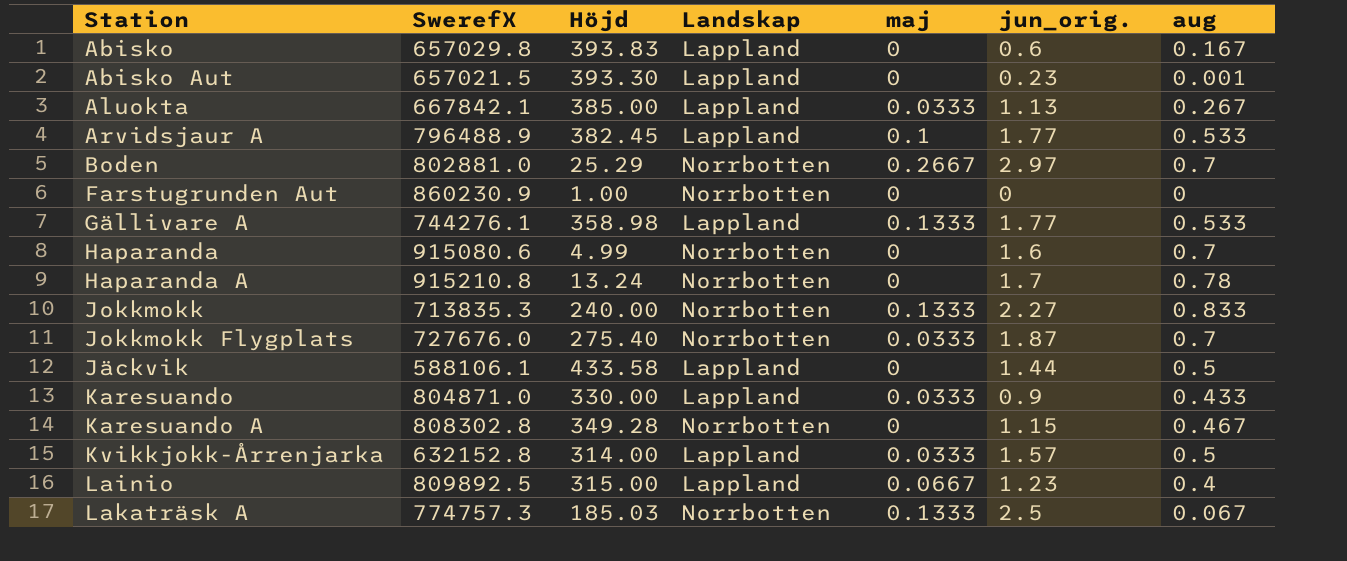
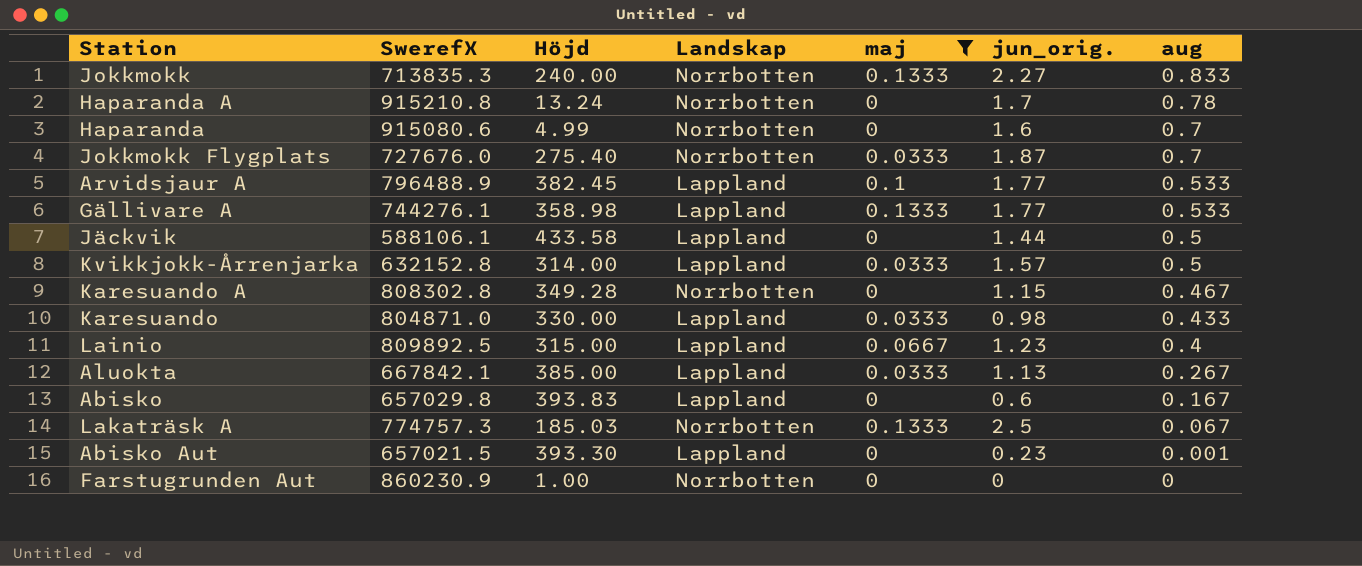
filter: none -> maj != 0.2667
row order: none -> aug descending
Karesuando | jun_orig.: 0.9 -> 0.98

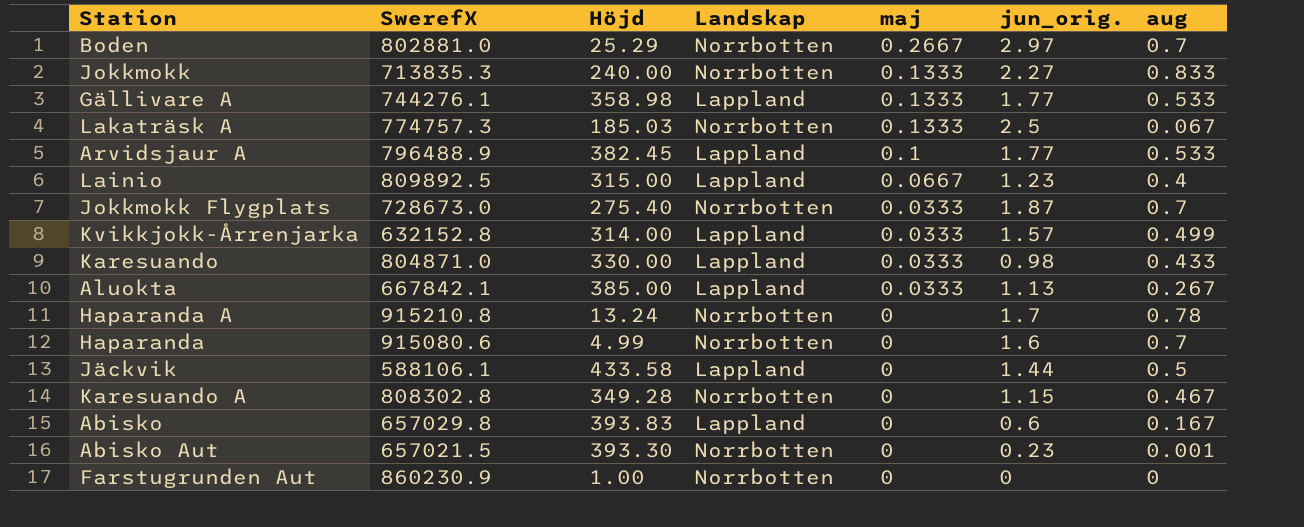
filter: maj != 0.2667 -> none
row order: aug descending -> maj descending
Jokkmokk Flygplats | SwerefX: 727676.0 -> 728673.0
Kvikkjokk-Årrenjarka | aug: 0.5 -> 0.499
Abisko Aut | Landskap: Lappland -> Norrbotten

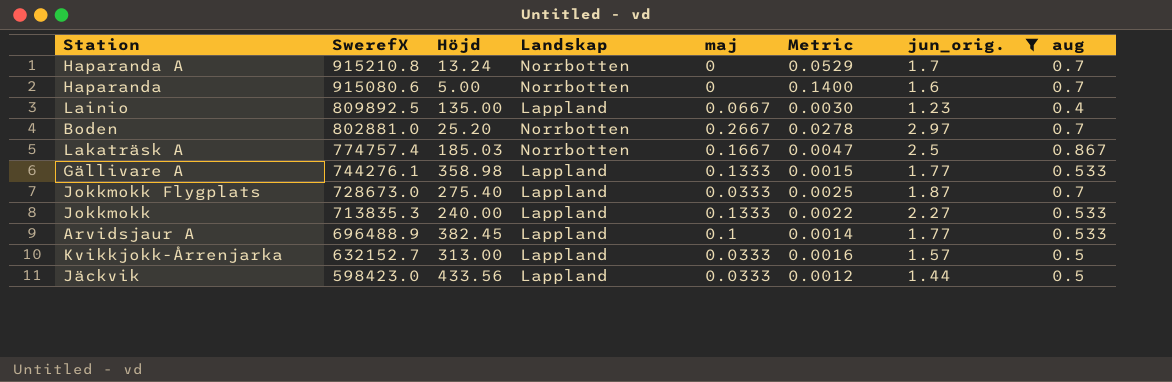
filter: none -> jun_orig. >= 1.23
row order: maj descending -> SwerefX descending
column Metric | formula: none -> [aug] / [Höjd]
Haparanda A | aug: 0.78 -> 0.7
Haparanda | Höjd: 4.99 -> 5.00
Lainio | Höjd: 315.00 -> 135.00
Boden | Höjd: 25.29 -> 25.20
Lakaträsk A | SwerefX: 774757.3 -> 774757.4
Lakaträsk A | maj: 0.1333 -> 0.1667
Lakaträsk A | aug: 0.067 -> 0.867
Jokkmokk Flygplats | Landskap: Norrbotten -> Lappland
Jokkmokk | Landskap: Norrbotten -> Lappland
Jokkmokk | aug: 0.833 -> 0.533
Arvidsjaur A | SwerefX: 796488.9 -> 696488.9
Kvikkjokk-Årrenjarka | SwerefX: 632152.8 -> 632152.7
Kvikkjokk-Årrenjarka | Höjd: 314.00 -> 313.00
Kvikkjokk-Årrenjarka | aug: 0.499 -> 0.5
Jäckvik | SwerefX: 588106.1 -> 598423.0
Jäckvik | Höjd: 433.58 -> 433.56
Jäckvik | maj: 0 -> 0.0333

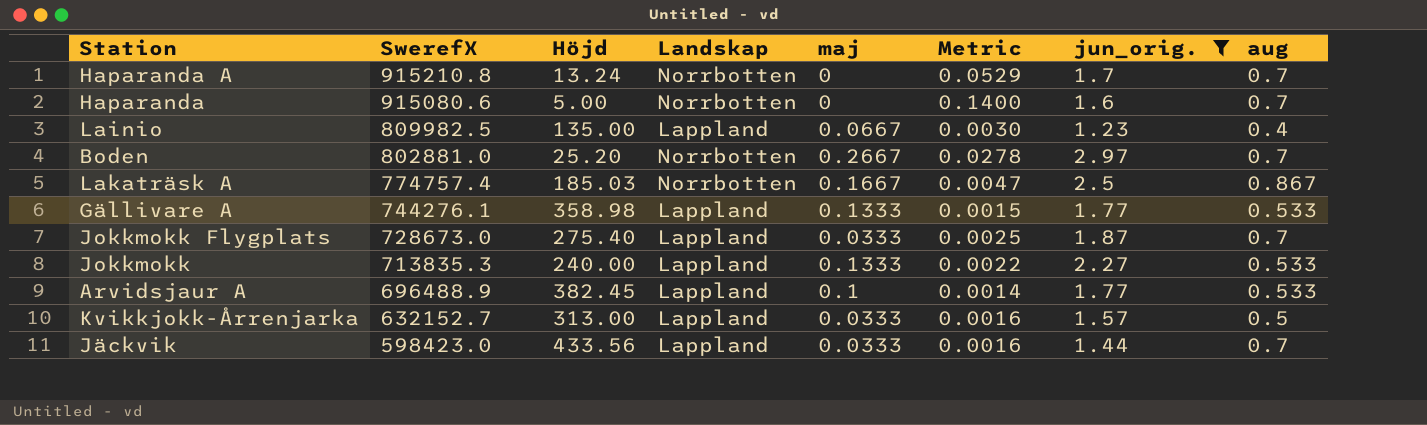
Lainio | SwerefX: 809892.5 -> 809982.5
Jäckvik | Metric: 0.0012 -> 0.0016
Jäckvik | aug: 0.5 -> 0.7

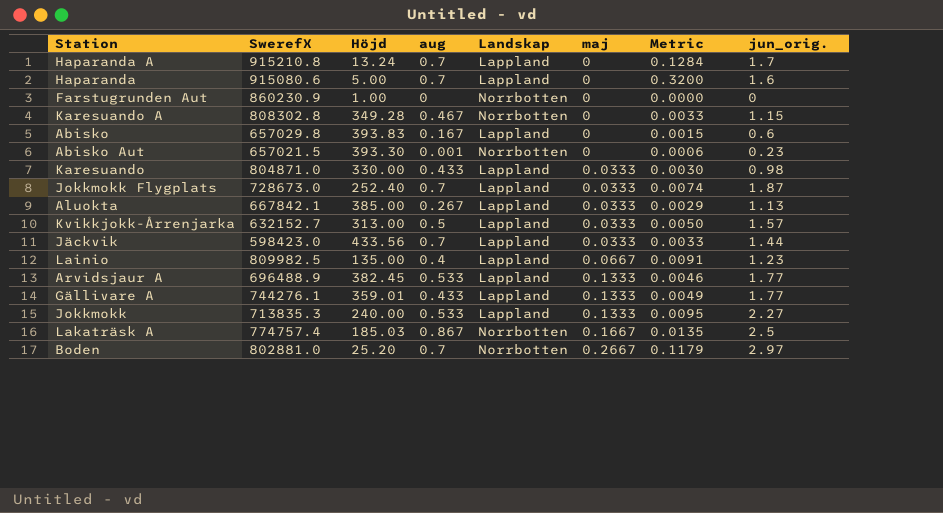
filter: jun_orig. >= 1.23 -> none
row order: SwerefX descending -> maj ascending
column aug | position: 8 -> 4
column Metric | formula: [aug] / [Höjd] -> [jun_orig.] / [Höjd]
Haparanda A | Landskap: Norrbotten -> Lappland
Haparanda | Landskap: Norrbotten -> Lappland
Jokkmokk Flygplats | Höjd: 275.40 -> 252.40
Arvidsjaur A | maj: 0.1 -> 0.1333
Gällivare A | Höjd: 358.98 -> 359.01
Gällivare A | aug: 0.533 -> 0.433

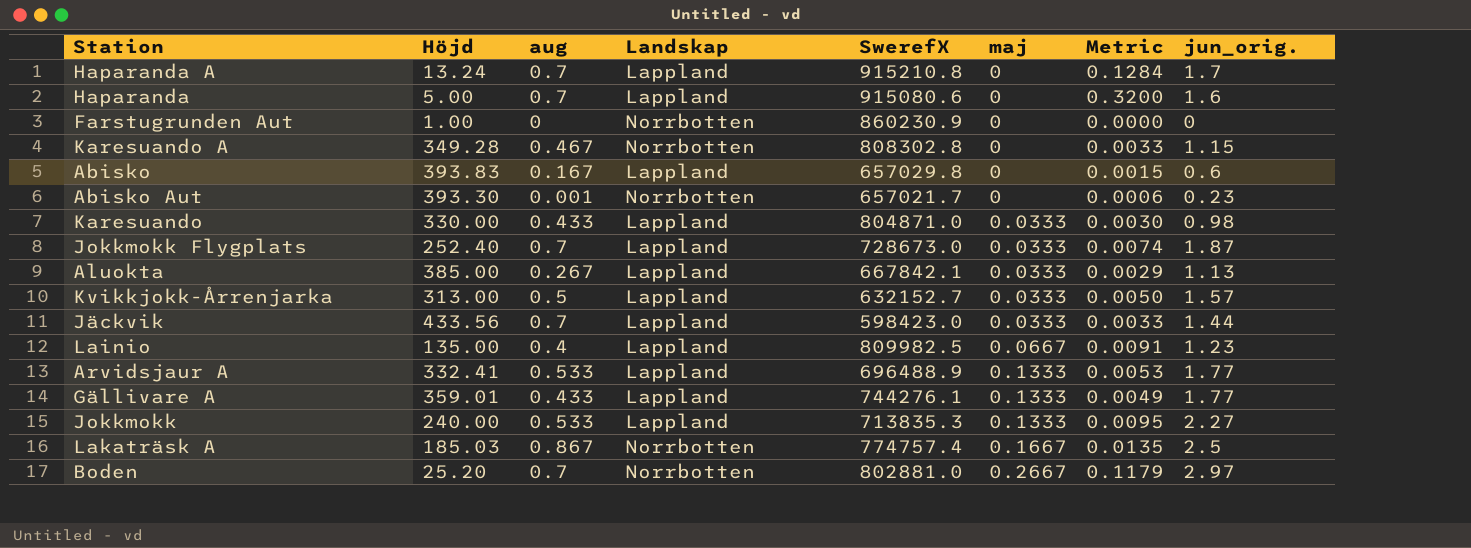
column SwerefX | position: 2 -> 5
Abisko Aut | SwerefX: 657021.5 -> 657021.7
Arvidsjaur A | Höjd: 382.45 -> 332.41
Arvidsjaur A | Metric: 0.0046 -> 0.0053

